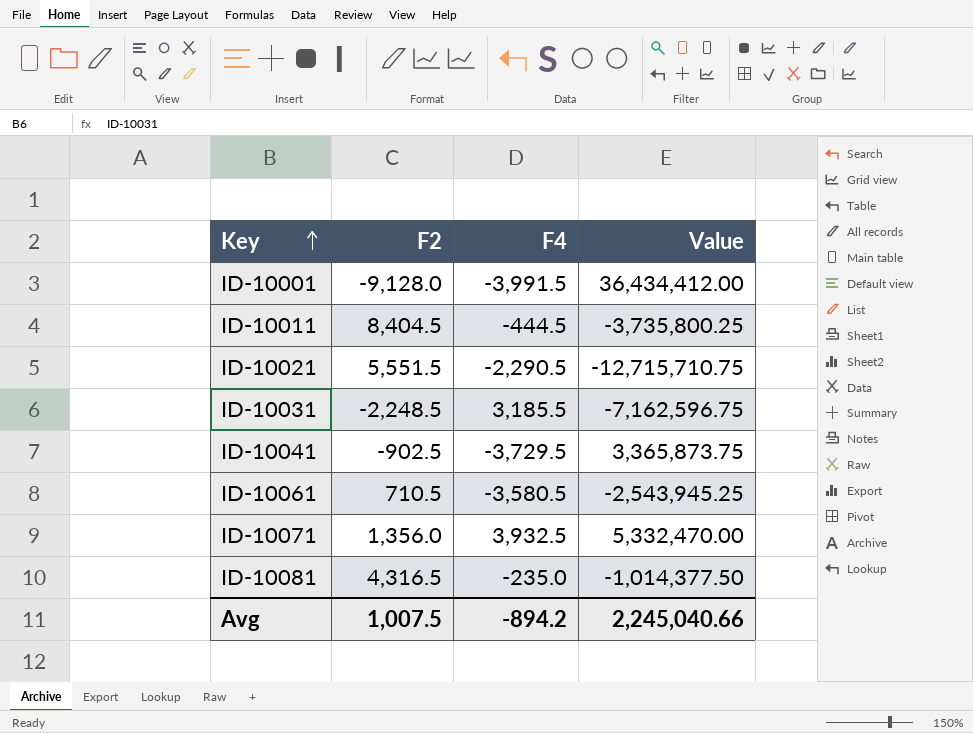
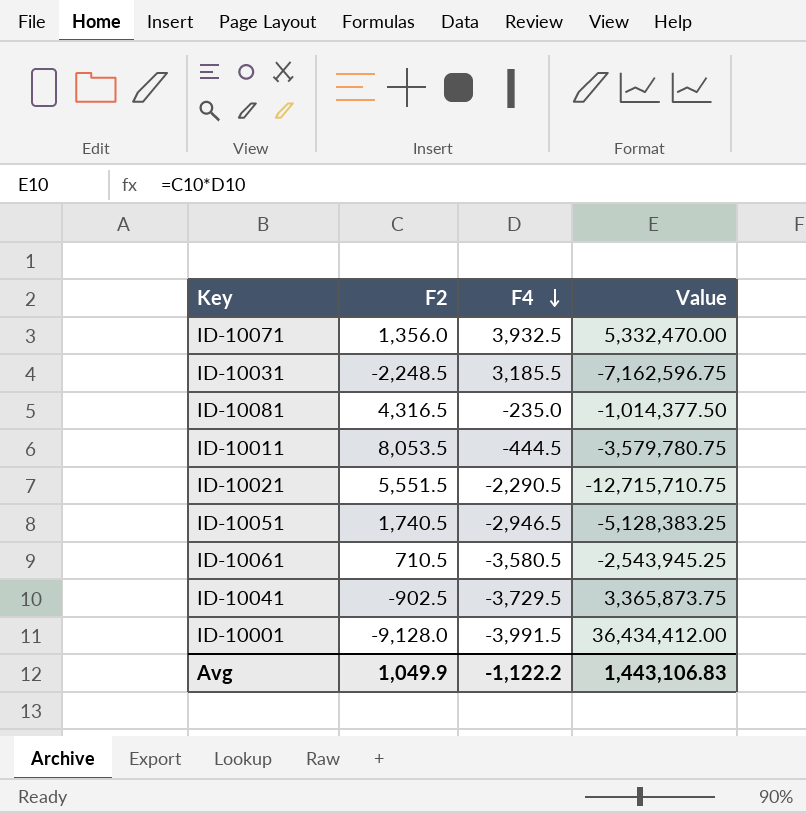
row order: Key ascending -> F4 descending
ID-10011 | F2: 8,404.5 -> 8,053.5
ID-10011 | Value: -3,735,800.25 -> -3,579,780.75
row ID-10051: none -> 1,740.5 | -2,946.5 | -5,128,383.25
Avg | F2: 1,007.5 -> 1,049.9
Avg | F4: -894.2 -> -1,122.2
Avg | Value: 2,245,040.66 -> 1,443,106.83

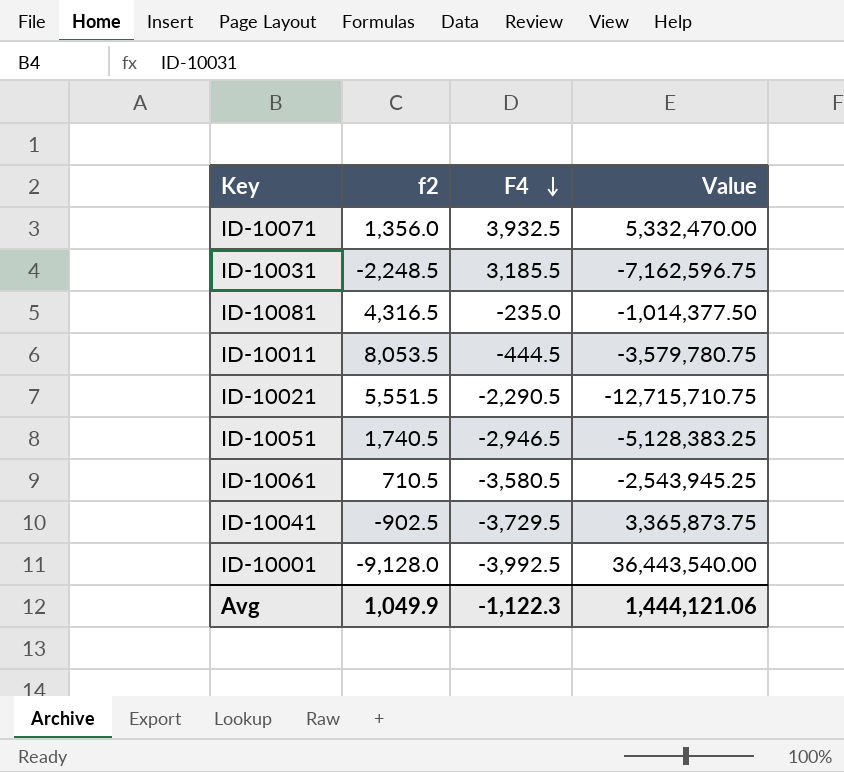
column name: F2 -> f2
ID-10001 | F4: -3,991.5 -> -3,992.5
ID-10001 | Value: 36,434,412.00 -> 36,443,540.00
Avg | F4: -1,122.2 -> -1,122.3
Avg | Value: 1,443,106.83 -> 1,444,121.06

